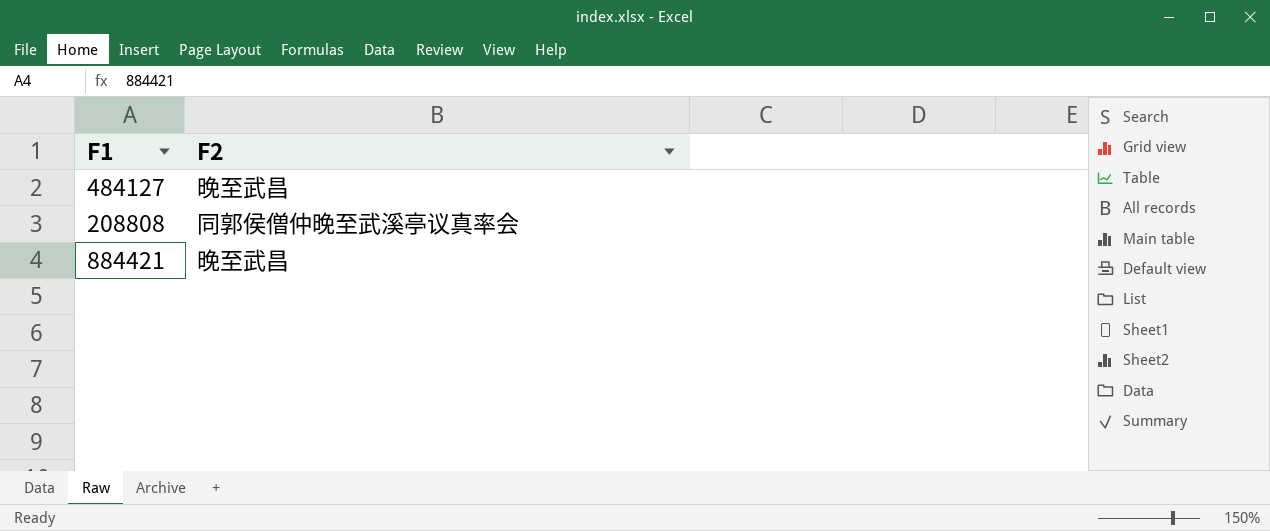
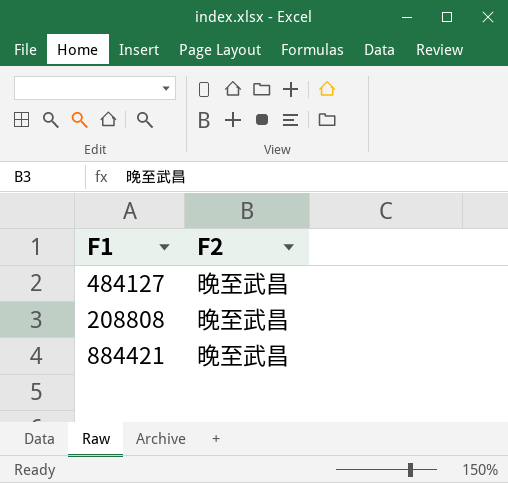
208808 | F2: 同郭侯僧仲晚至武溪亭议真率会 -> 晚至武昌

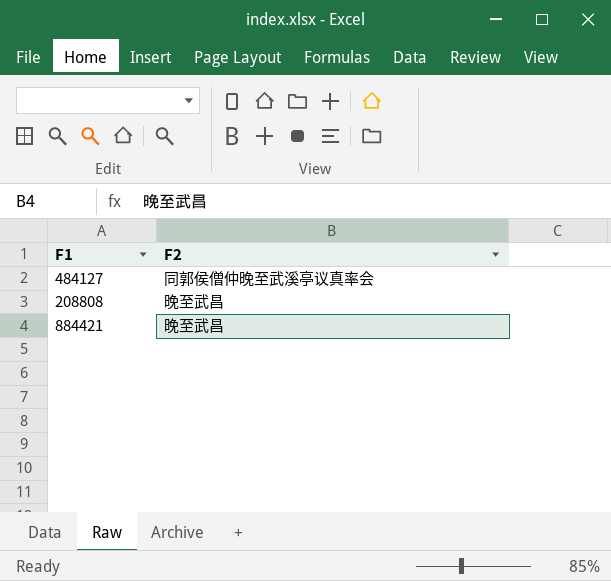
484127 | F2: 晚至武昌 -> 同郭侯僧仲晚至武溪亭议真率会

